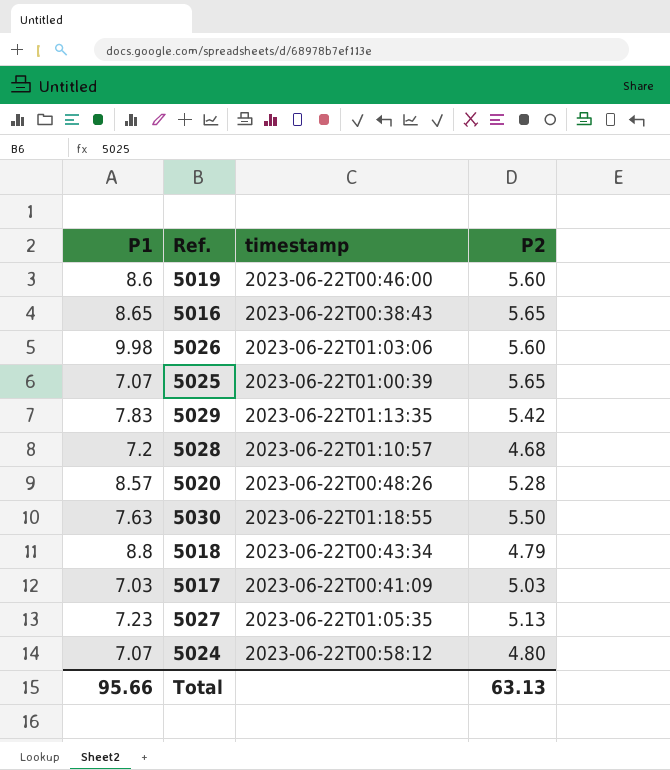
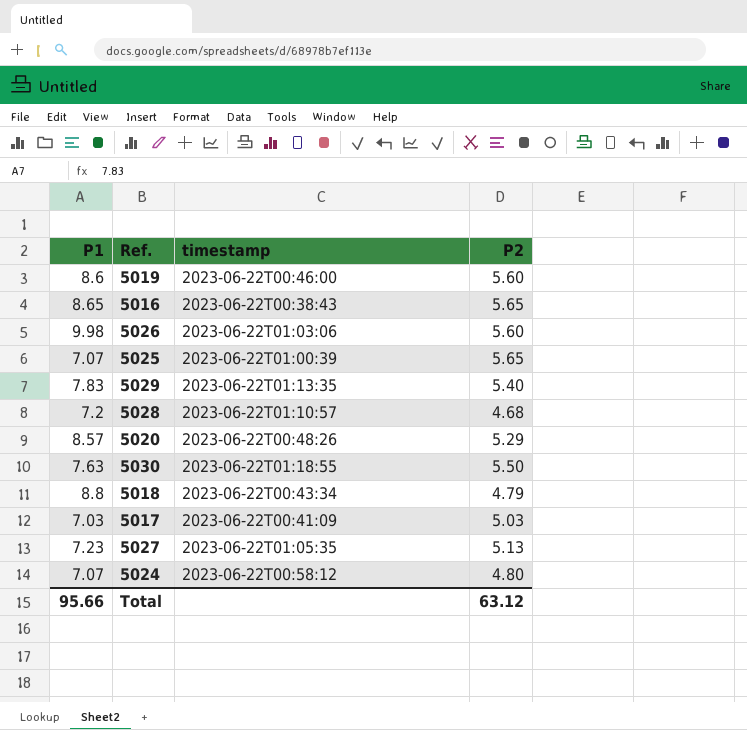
5029 | P2: 5.42 -> 5.40
5020 | P2: 5.28 -> 5.29
Total | P2: 63.13 -> 63.12

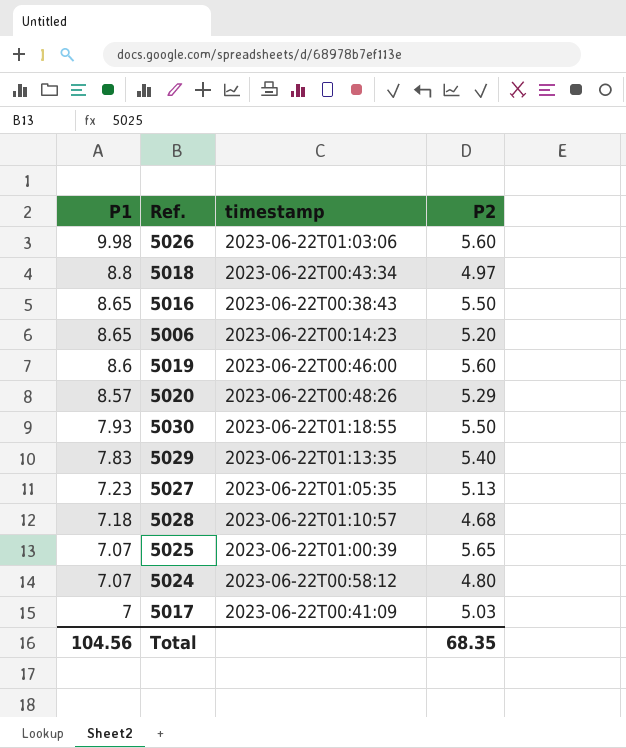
row order: none -> P1 descending
5018 | P2: 4.79 -> 4.97
5016 | P2: 5.65 -> 5.50
row 5006: none -> 8.65 | 2023-06-22T00:14:23 | 5.20
5030 | P1: 7.63 -> 7.93
5028 | P1: 7.2 -> 7.18
5017 | P1: 7.03 -> 7
Total | P1: 95.66 -> 104.56
Total | P2: 63.12 -> 68.35

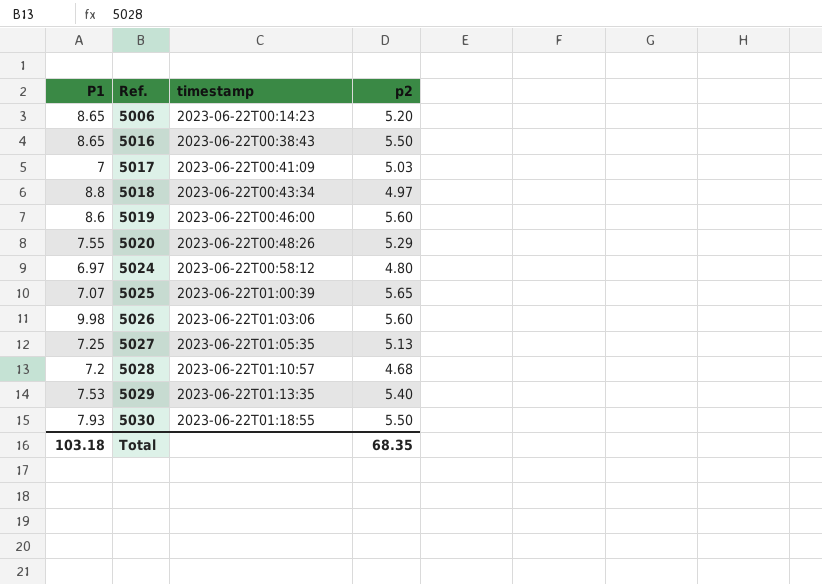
row order: P1 descending -> Ref. ascending
column name: P2 -> p2
5020 | P1: 8.57 -> 7.55
5024 | P1: 7.07 -> 6.97
5027 | P1: 7.23 -> 7.25
5028 | P1: 7.18 -> 7.2
5029 | P1: 7.83 -> 7.53
Total | P1: 104.56 -> 103.18

